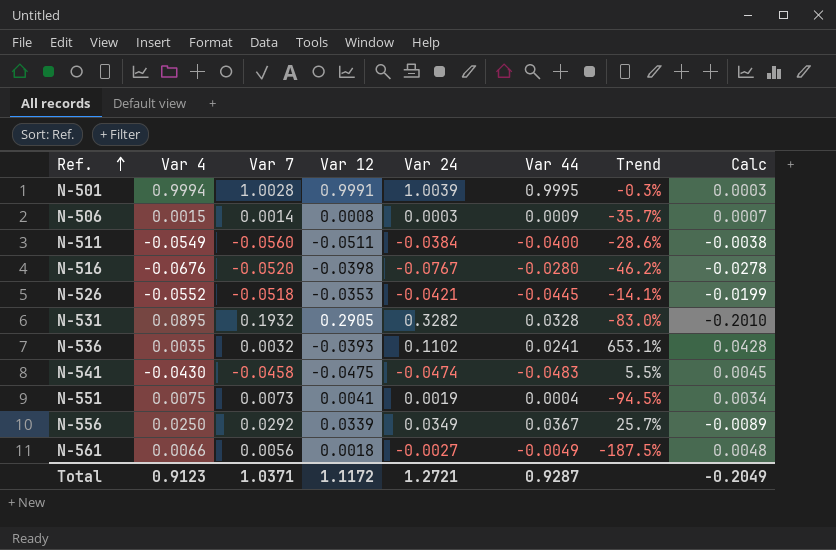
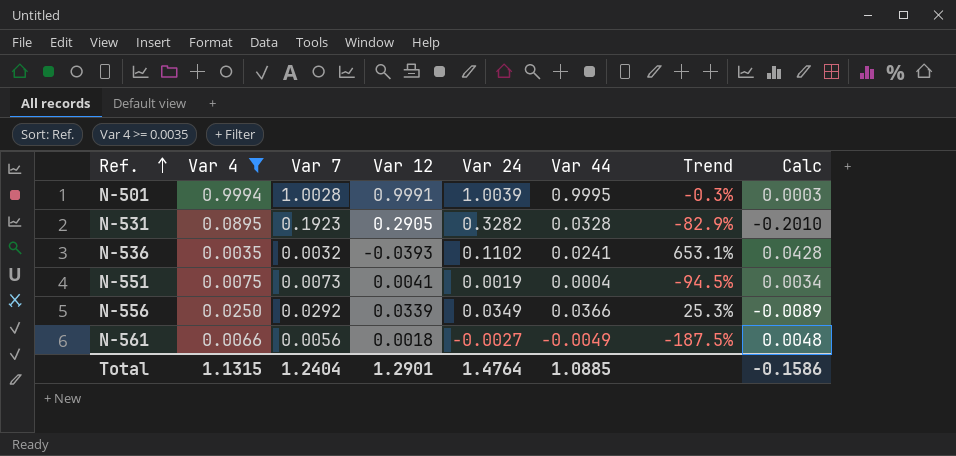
filter: none -> Var 4 >= 0.0035
N-531 | Var 7: 0.1932 -> 0.1923
N-531 | Trend: -83.0% -> -82.9%
N-556 | Var 44: 0.0367 -> 0.0366
N-556 | Trend: 25.7% -> 25.3%
Total | Var 4: 0.9123 -> 1.1315
Total | Var 7: 1.0371 -> 1.2404
Total | Var 12: 1.1172 -> 1.2901
Total | Var 24: 1.2721 -> 1.4764
Total | Var 44: 0.9287 -> 1.0885
Total | Calc: -0.2049 -> -0.1586

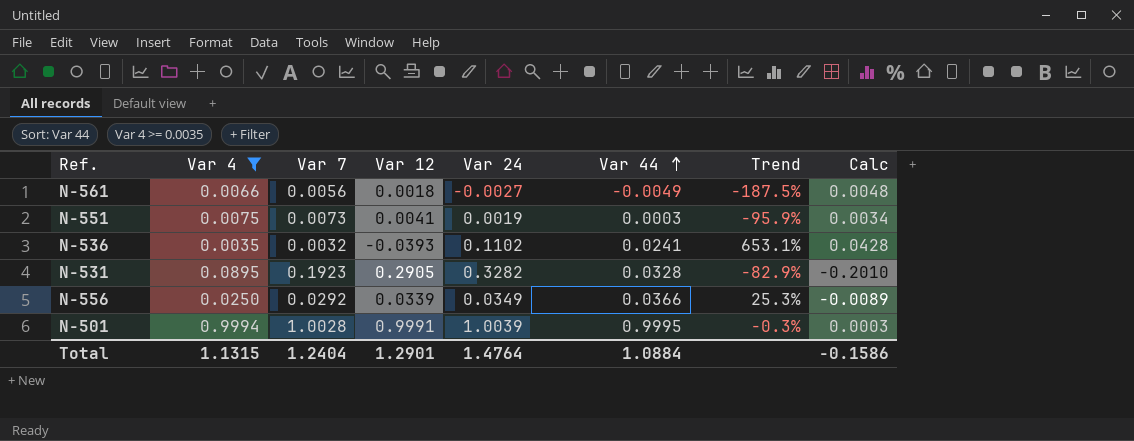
row order: Ref. ascending -> Var 44 ascending
N-551 | Var 44: 0.0004 -> 0.0003
N-551 | Trend: -94.5% -> -95.9%
Total | Var 44: 1.0885 -> 1.0884

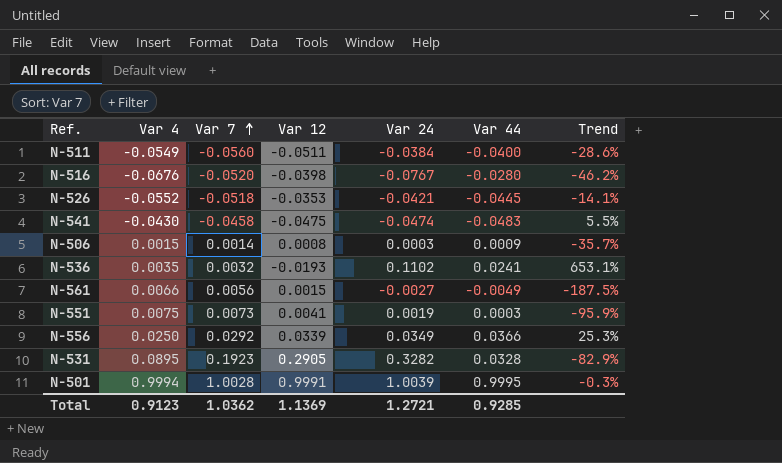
filter: Var 4 >= 0.0035 -> none
row order: Var 44 ascending -> Var 7 ascending
column Calc | formula: [Var 4] - [Var 12] -> none
N-536 | Var 12: -0.0393 -> -0.0193
N-561 | Var 12: 0.0018 -> 0.0015
Total | Var 4: 1.1315 -> 0.9123
Total | Var 7: 1.2404 -> 1.0362
Total | Var 12: 1.2901 -> 1.1369
Total | Var 24: 1.4764 -> 1.2721
Total | Var 44: 1.0884 -> 0.9285

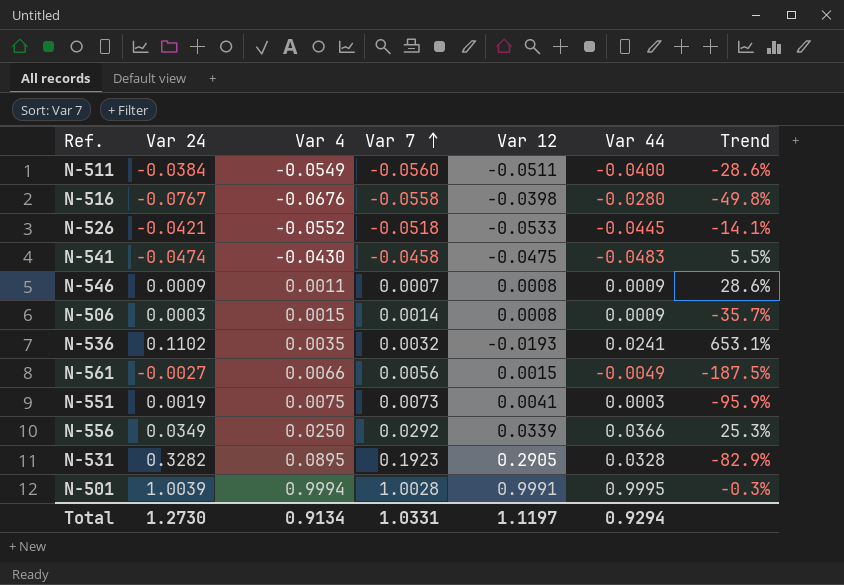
column Var 24 | position: 5 -> 2
N-516 | Var 7: -0.0520 -> -0.0558
N-516 | Trend: -46.2% -> -49.8%
N-526 | Var 12: -0.0353 -> -0.0533
row N-546: none -> 0.0009 | 0.0011 | 0.0007 | 0.0008 | 0.0009 | 28.6%
Total | Var 24: 1.2721 -> 1.2730
Total | Var 4: 0.9123 -> 0.9134
Total | Var 7: 1.0362 -> 1.0331
Total | Var 12: 1.1369 -> 1.1197
Total | Var 44: 0.9285 -> 0.9294

